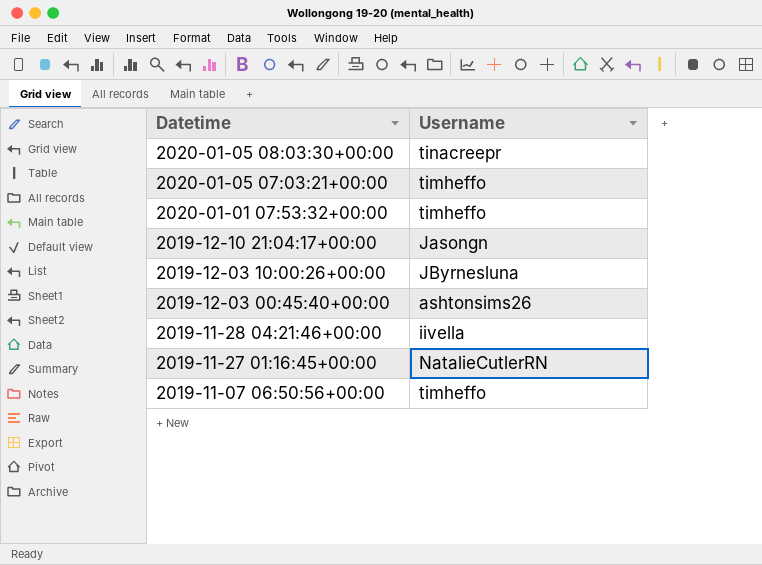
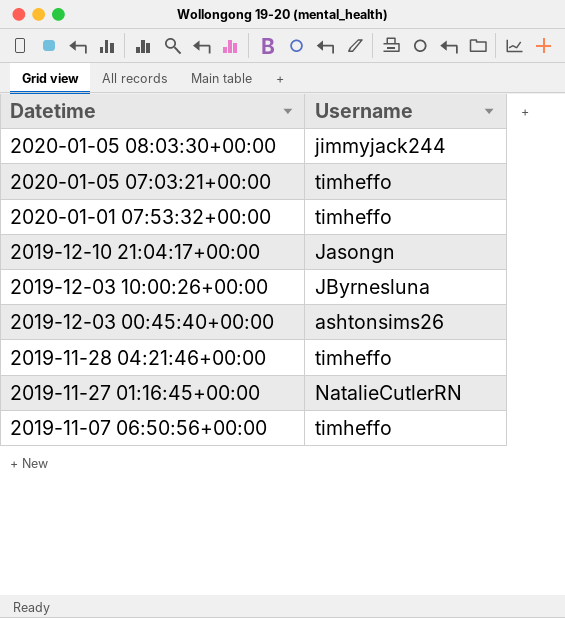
2020-01-05 08:03:30+00:00 | Username: tinacreepr -> jimmyjack244
2019-11-28 04:21:46+00:00 | Username: iivella -> timheffo

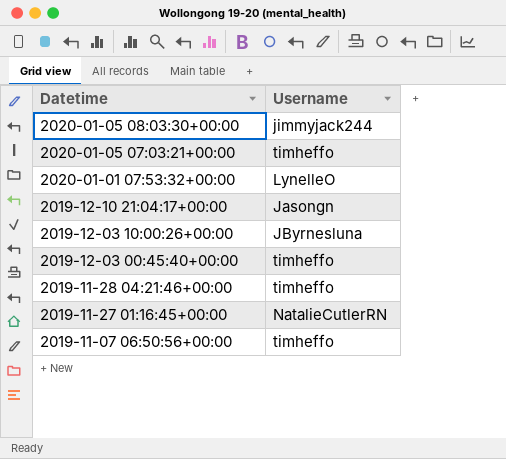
2020-01-01 07:53:32+00:00 | Username: timheffo -> LynelleO
2019-12-03 00:45:40+00:00 | Username: ashtonsims26 -> timheffo

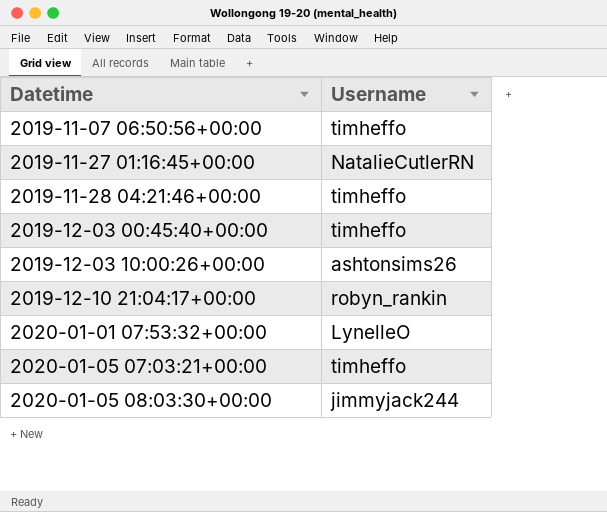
row order: Datetime descending -> Datetime ascending
2019-12-03 10:00:26+00:00 | Username: JByrnesluna -> ashtonsims26
2019-12-10 21:04:17+00:00 | Username: Jasongn -> robyn_rankin

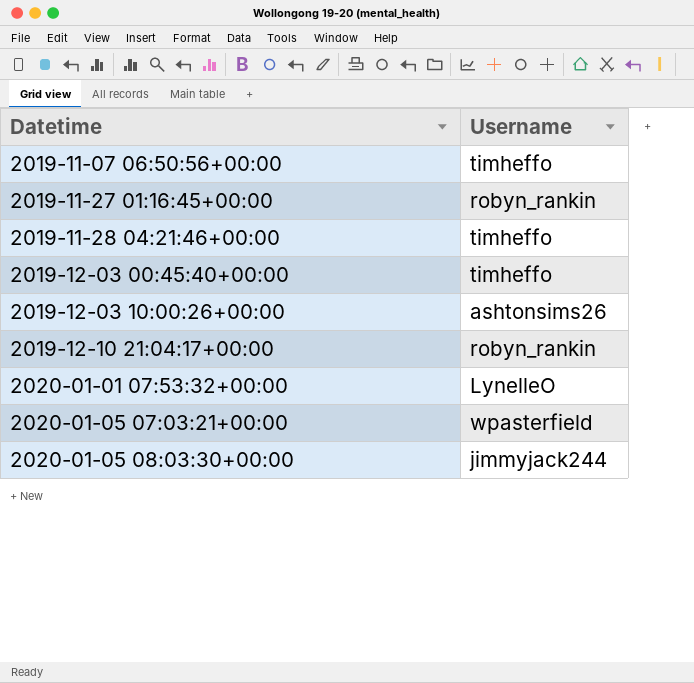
2019-11-27 01:16:45+00:00 | Username: NatalieCutlerRN -> robyn_rankin
2020-01-05 07:03:21+00:00 | Username: timheffo -> wpasterfield

